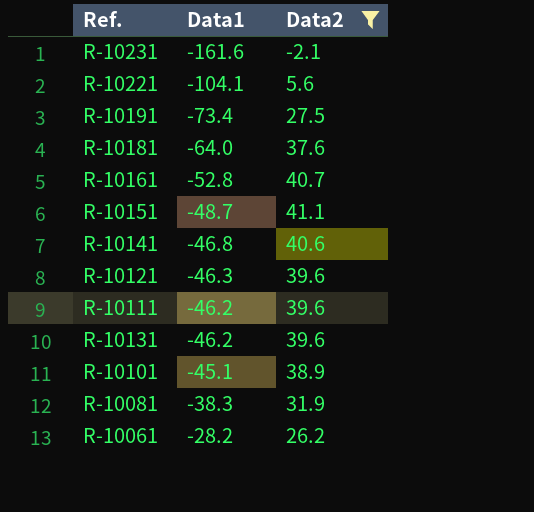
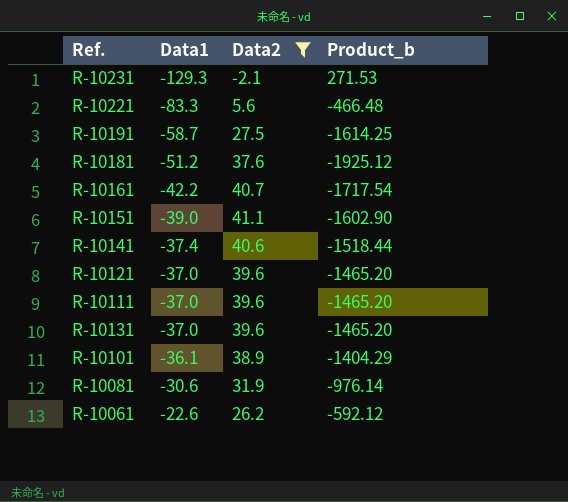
column Product_b | formula: none -> [Data1] * [Data2]
R-10231 | Data1: -161.6 -> -129.3
R-10221 | Data1: -104.1 -> -83.3
R-10191 | Data1: -73.4 -> -58.7
R-10181 | Data1: -64.0 -> -51.2
R-10161 | Data1: -52.8 -> -42.2
R-10151 | Data1: -48.7 -> -39.0
R-10141 | Data1: -46.8 -> -37.4
R-10121 | Data1: -46.3 -> -37.0
R-10111 | Data1: -46.2 -> -37.0
R-10131 | Data1: -46.2 -> -37.0
R-10101 | Data1: -45.1 -> -36.1
R-10081 | Data1: -38.3 -> -30.6
R-10061 | Data1: -28.2 -> -22.6

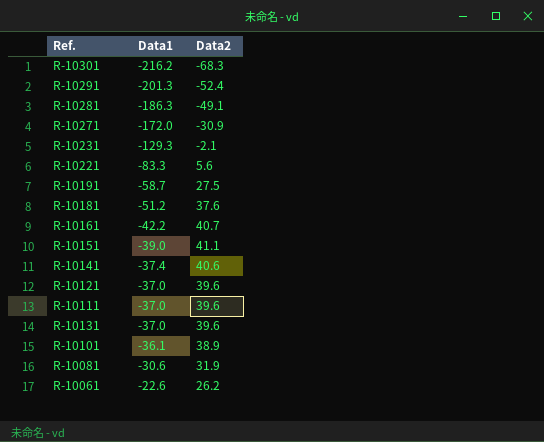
filter: Data2 >= -2.1 -> none
column Product_b | formula: [Data1] * [Data2] -> none

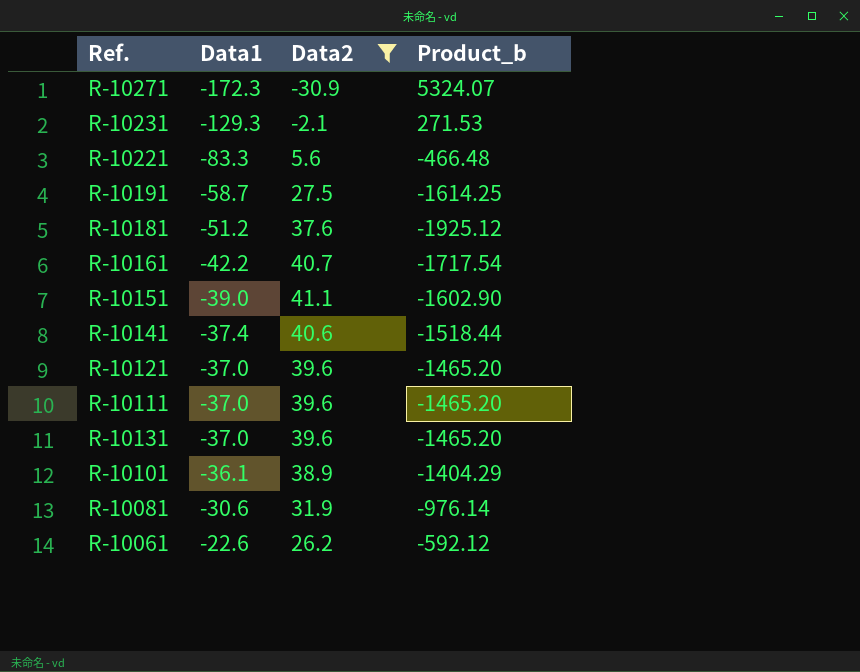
filter: none -> Data2 >= -30.9
column Product_b | formula: none -> [Data1] * [Data2]
R-10271 | Data1: -172.0 -> -172.3

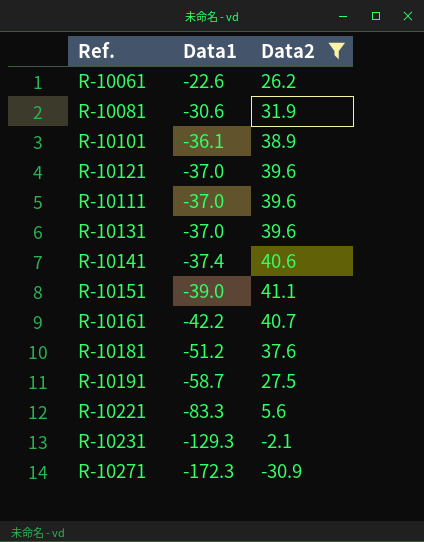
row order: Data1 ascending -> Data1 descending
column Product_b | formula: [Data1] * [Data2] -> none

